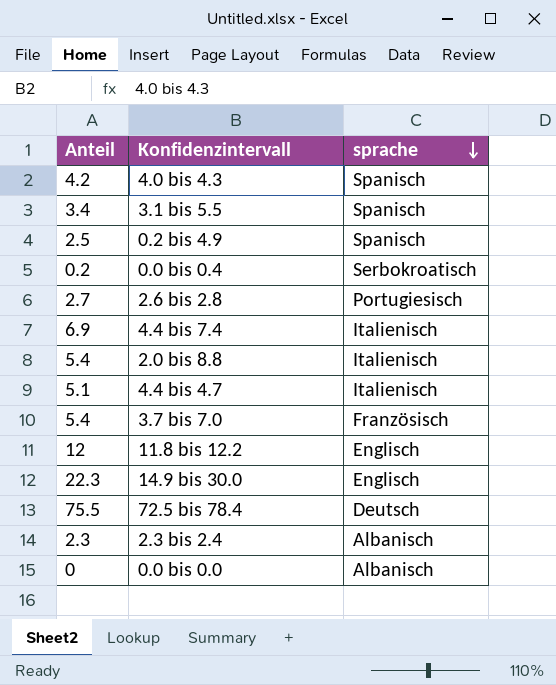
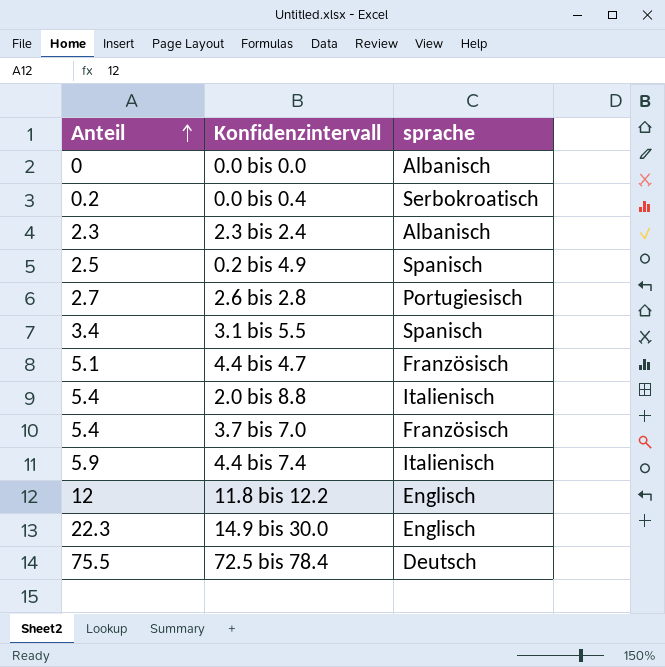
row order: sprache descending -> Anteil ascending
row 4.0 bis 4.3: 4.2 | Spanisch -> none
4.4 bis 4.7 | sprache: Italienisch -> Französisch
4.4 bis 7.4 | Anteil: 6.9 -> 5.9

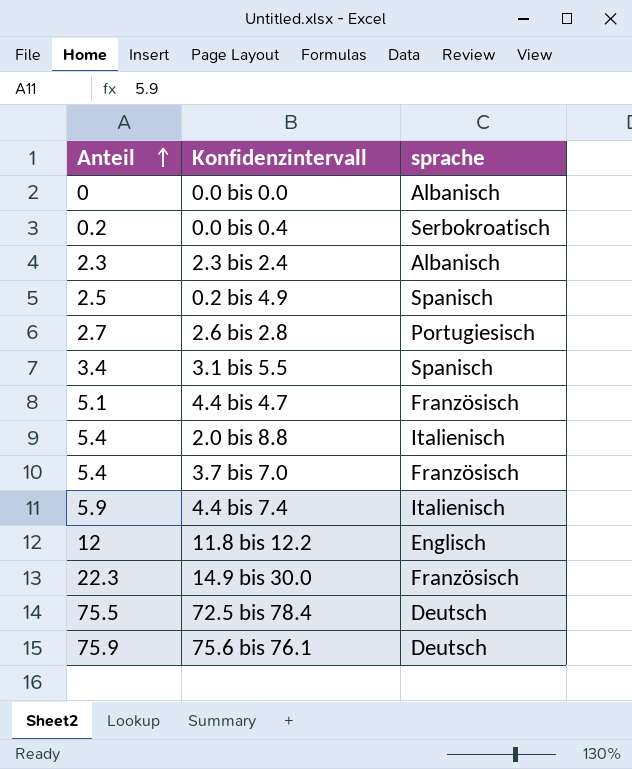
14.9 bis 30.0 | sprache: Englisch -> Französisch
row 75.6 bis 76.1: none -> 75.9 | Deutsch

